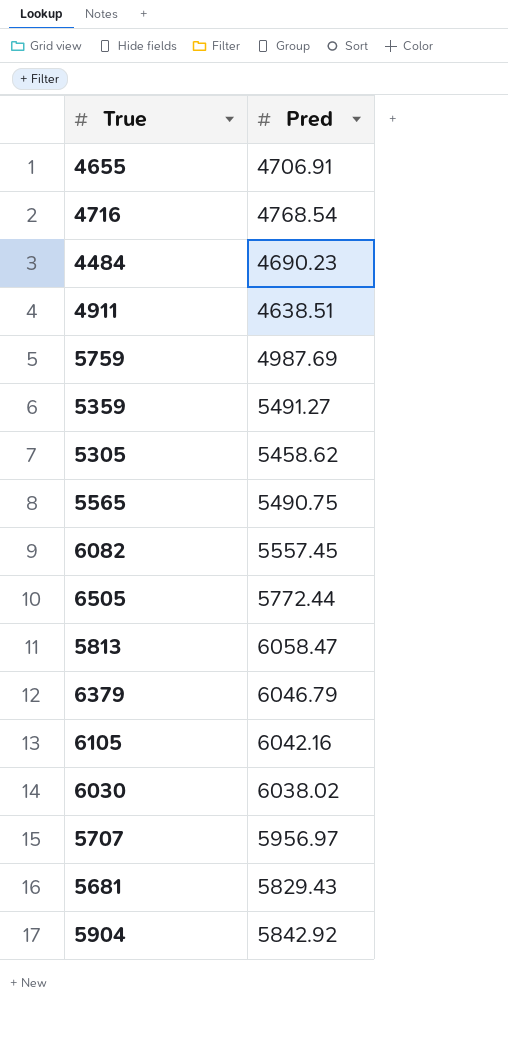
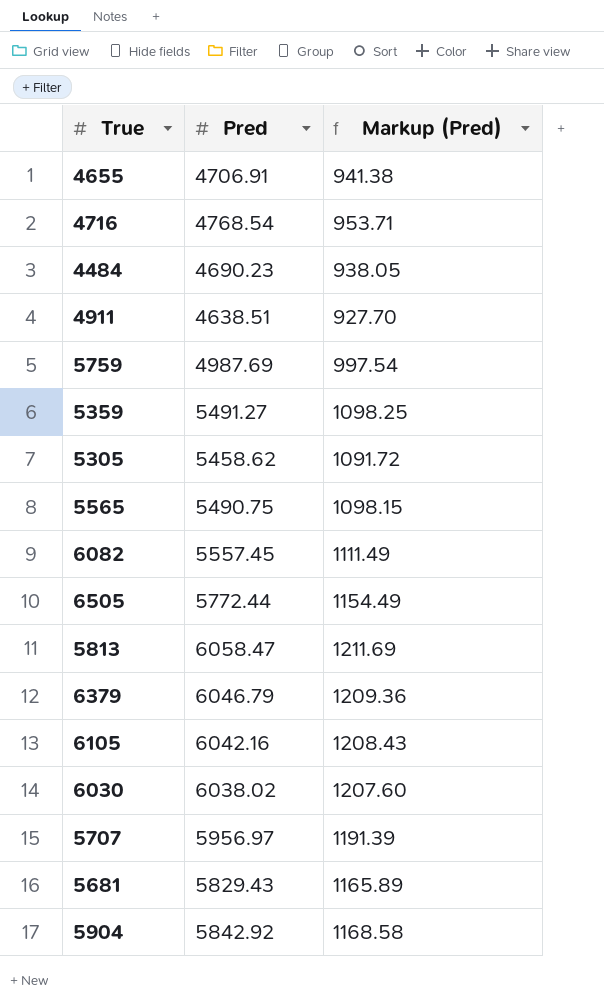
column Markup (Pred) | formula: none -> [Pred] * 0.2

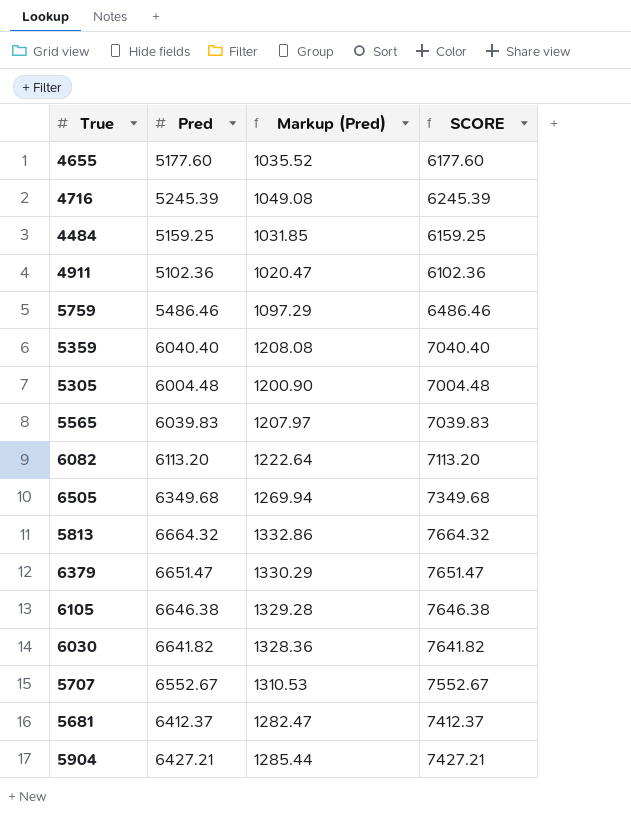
column SCORE | formula: none -> [Pred] + 1000
4655 | Pred: 4706.91 -> 5177.60
4655 | Markup (Pred): 941.38 -> 1035.52
4716 | Pred: 4768.54 -> 5245.39
4716 | Markup (Pred): 953.71 -> 1049.08
4484 | Pred: 4690.23 -> 5159.25
4484 | Markup (Pred): 938.05 -> 1031.85
4911 | Pred: 4638.51 -> 5102.36
4911 | Markup (Pred): 927.70 -> 1020.47
5759 | Pred: 4987.69 -> 5486.46
5759 | Markup (Pred): 997.54 -> 1097.29
5359 | Pred: 5491.27 -> 6040.40
5359 | Markup (Pred): 1098.25 -> 1208.08
5305 | Pred: 5458.62 -> 6004.48
5305 | Markup (Pred): 1091.72 -> 1200.90
5565 | Pred: 5490.75 -> 6039.83
5565 | Markup (Pred): 1098.15 -> 1207.97
6082 | Pred: 5557.45 -> 6113.20
6082 | Markup (Pred): 1111.49 -> 1222.64
6505 | Pred: 5772.44 -> 6349.68
6505 | Markup (Pred): 1154.49 -> 1269.94
5813 | Pred: 6058.47 -> 6664.32
5813 | Markup (Pred): 1211.69 -> 1332.86
6379 | Pred: 6046.79 -> 6651.47
6379 | Markup (Pred): 1209.36 -> 1330.29
6105 | Pred: 6042.16 -> 6646.38
6105 | Markup (Pred): 1208.43 -> 1329.28
6030 | Pred: 6038.02 -> 6641.82
6030 | Markup (Pred): 1207.60 -> 1328.36
5707 | Pred: 5956.97 -> 6552.67
5707 | Markup (Pred): 1191.39 -> 1310.53
5681 | Pred: 5829.43 -> 6412.37
5681 | Markup (Pred): 1165.89 -> 1282.47
5904 | Pred: 5842.92 -> 6427.21
5904 | Markup (Pred): 1168.58 -> 1285.44

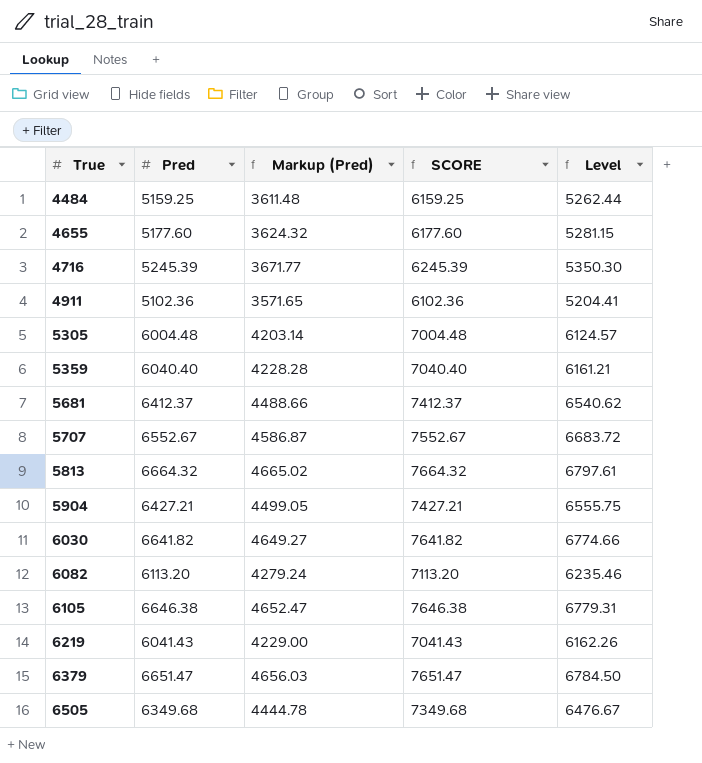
row order: none -> True ascending
column Markup (Pred) | formula: [Pred] * 0.2 -> [Pred] * 0.7
column Level | formula: none -> [Pred] * 1.02
row 5759: 5486.46 | 1097.29 | 6486.46 -> none
row 5565: 6039.83 | 1207.97 | 7039.83 -> none
row 6219: none -> 6041.43 | 4229.00 | 7041.43 | 6162.26

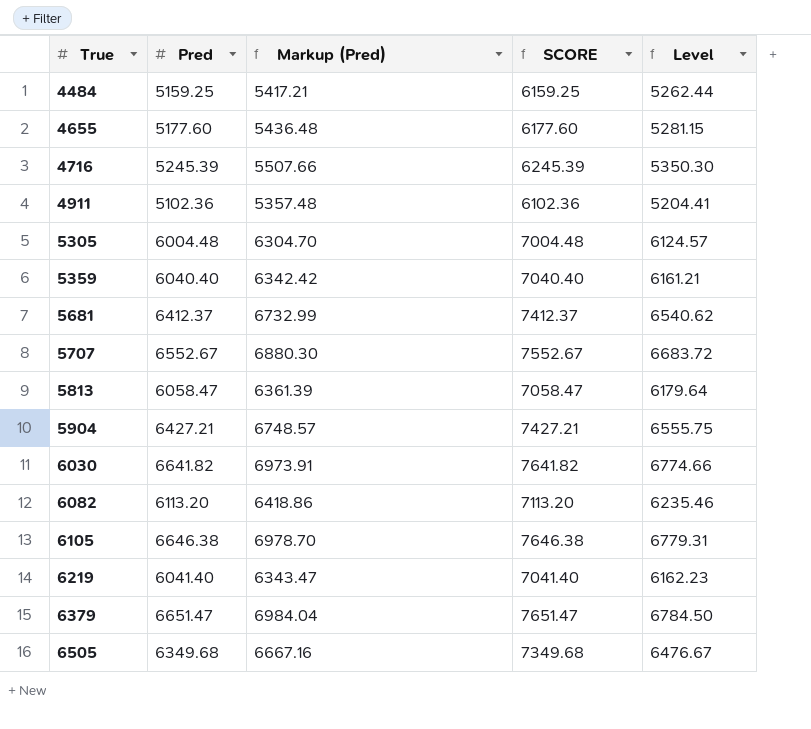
column Markup (Pred) | formula: [Pred] * 0.7 -> [Pred] * 1.05
5813 | Pred: 6664.32 -> 6058.47
5813 | SCORE: 7664.32 -> 7058.47
5813 | Level: 6797.61 -> 6179.64
6219 | Pred: 6041.43 -> 6041.40
6219 | SCORE: 7041.43 -> 7041.40
6219 | Level: 6162.26 -> 6162.23

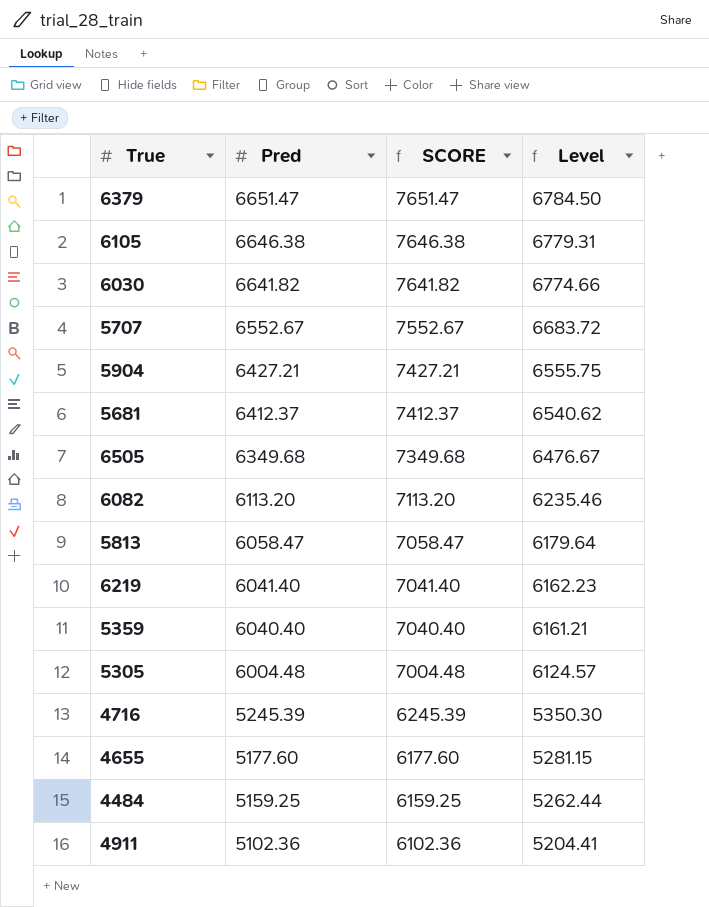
row order: True ascending -> Pred descending
column Markup (Pred) | formula: [Pred] * 1.05 -> none

